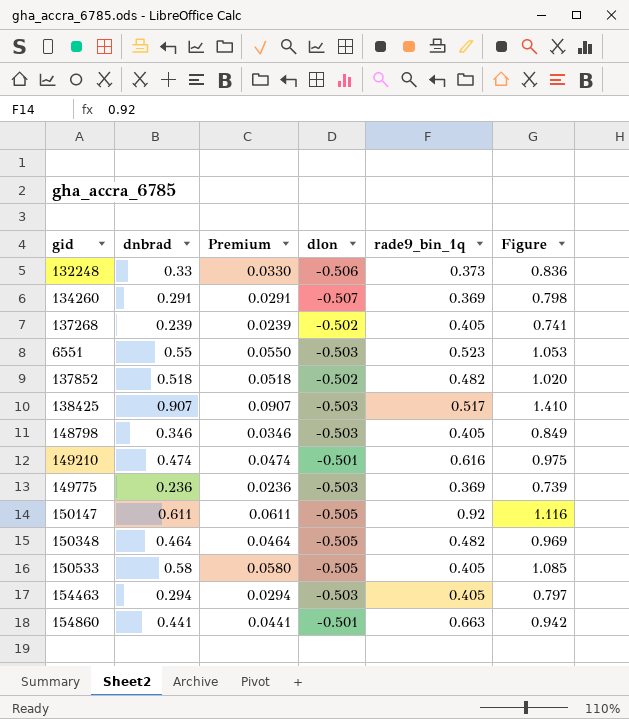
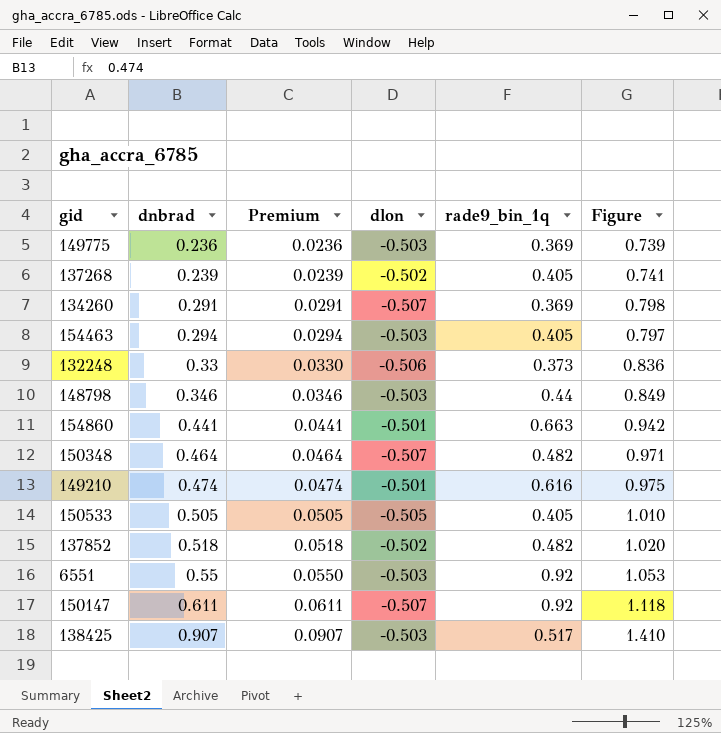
row order: none -> dnbrad ascending
148798 | rade9_bin_1q: 0.405 -> 0.44
150348 | dlon: -0.505 -> -0.507
150348 | Figure: 0.969 -> 0.971
150533 | dnbrad: 0.58 -> 0.505
150533 | Premium: 0.0580 -> 0.0505
150533 | Figure: 1.085 -> 1.010
6551 | rade9_bin_1q: 0.523 -> 0.92
150147 | dlon: -0.505 -> -0.507
150147 | Figure: 1.116 -> 1.118

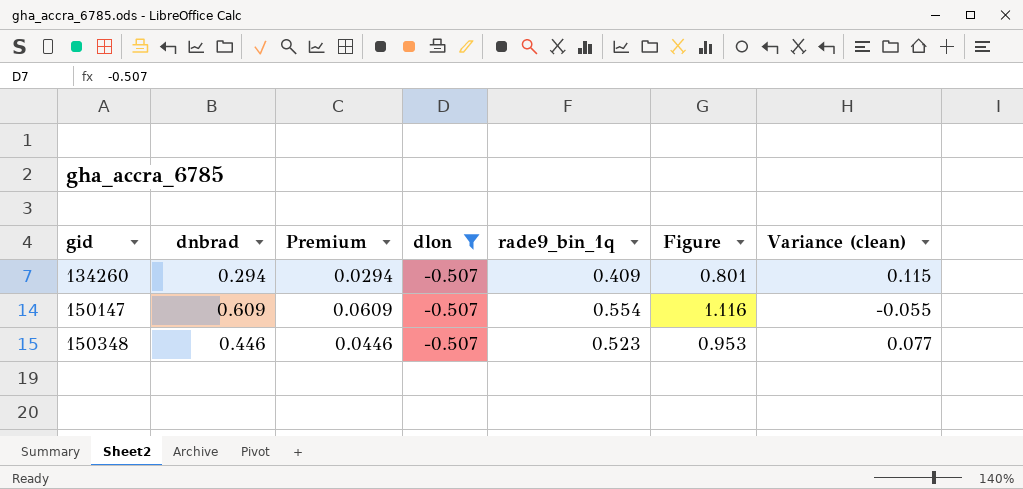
filter: none -> dlon = -0.507
row order: dnbrad ascending -> gid ascending
column Variance (clean) | formula: none -> [rade9_bin_1q] - [dnbrad]
134260 | dnbrad: 0.291 -> 0.294
134260 | Premium: 0.0291 -> 0.0294
134260 | rade9_bin_1q: 0.369 -> 0.409
134260 | Figure: 0.798 -> 0.801
150147 | dnbrad: 0.611 -> 0.609
150147 | Premium: 0.0611 -> 0.0609
150147 | rade9_bin_1q: 0.92 -> 0.554
150147 | Figure: 1.118 -> 1.116
150348 | dnbrad: 0.464 -> 0.446
150348 | Premium: 0.0464 -> 0.0446
150348 | rade9_bin_1q: 0.482 -> 0.523
150348 | Figure: 0.971 -> 0.953

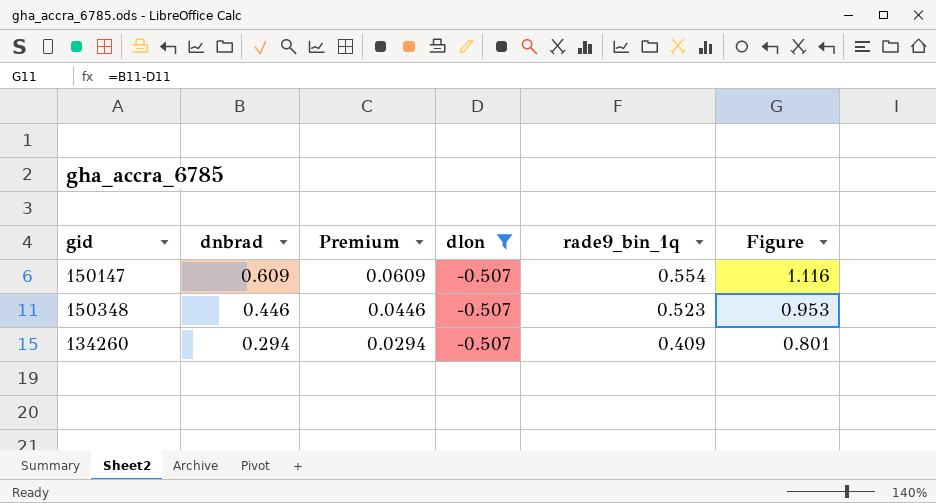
row order: gid ascending -> dnbrad descending
column Variance (clean) | formula: [rade9_bin_1q] - [dnbrad] -> none

